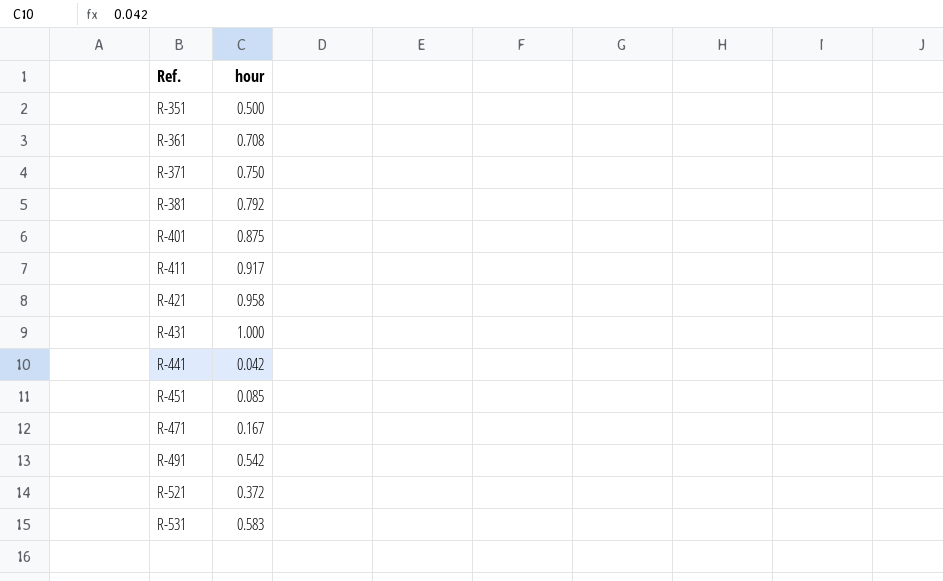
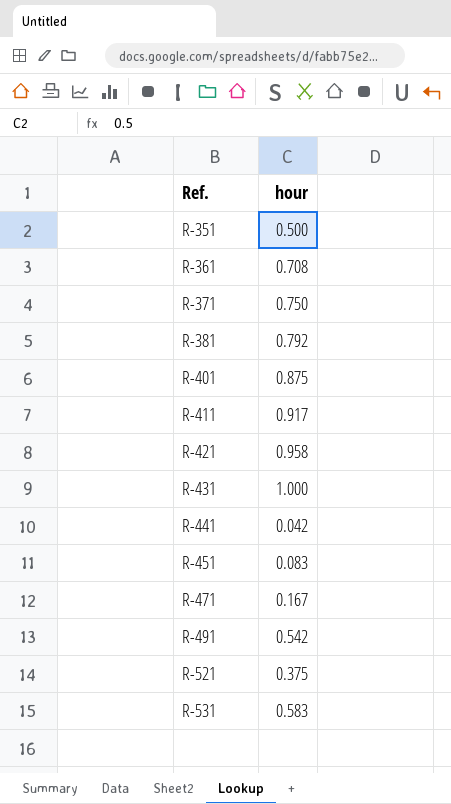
R-451 | hour: 0.085 -> 0.083
R-521 | hour: 0.372 -> 0.375

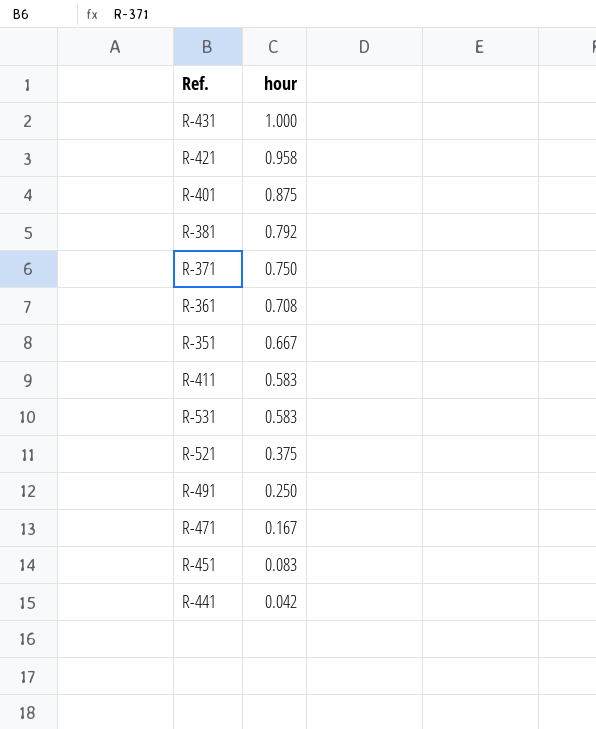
row order: Ref. ascending -> hour descending
R-351 | hour: 0.500 -> 0.667
R-411 | hour: 0.917 -> 0.583
R-491 | hour: 0.542 -> 0.250

